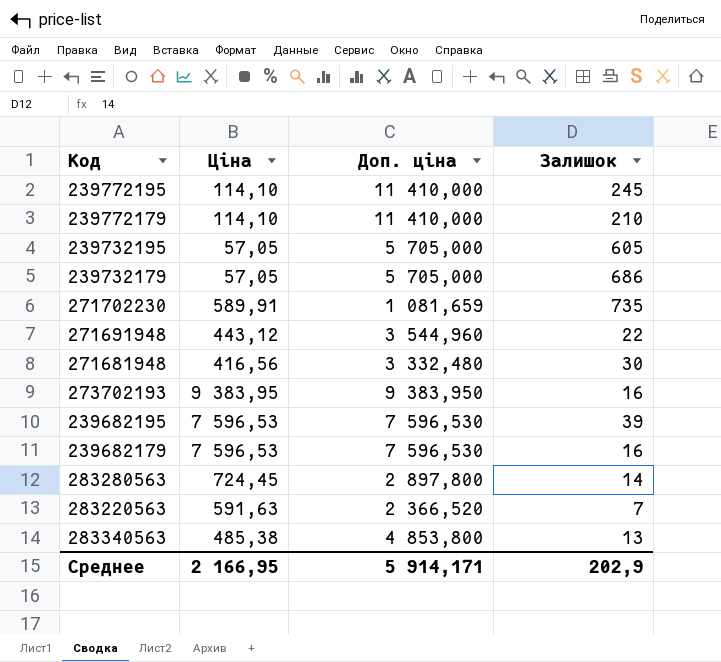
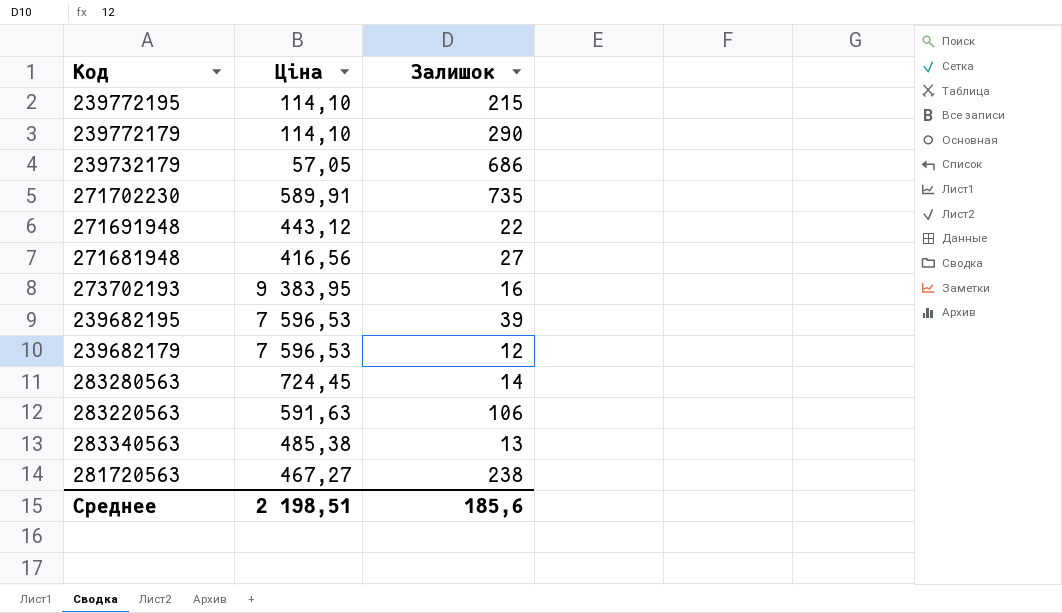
column Доп. ціна | position: 3 -> none
row 239732195: 57,05 | 5 705,000 | 605 -> none
239772195 | Залишок: 245 -> 215
239772179 | Залишок: 210 -> 290
271681948 | Залишок: 30 -> 27
239682179 | Залишок: 16 -> 12
283220563 | Залишок: 7 -> 106
row 281720563: none -> 467,27 | 238
Среднее | Ціна: 2 166,95 -> 2 198,51
Среднее | Залишок: 202,9 -> 185,6

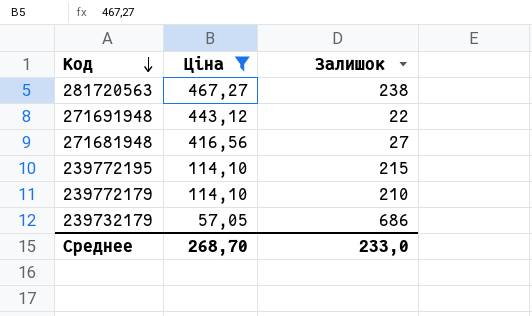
filter: none -> Ціна <= 467,27
row order: none -> Код descending
239772179 | Залишок: 290 -> 210
Среднее | Ціна: 2 198,51 -> 268,70
Среднее | Залишок: 185,6 -> 233,0

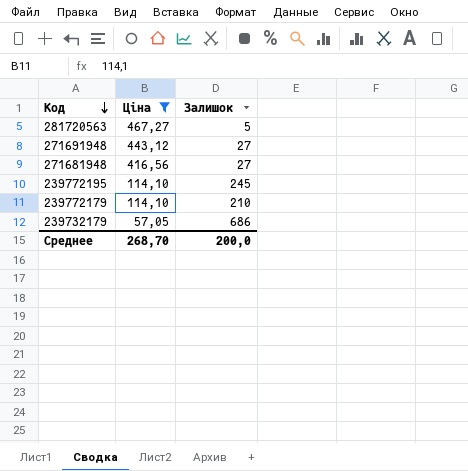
281720563 | Залишок: 238 -> 5
271691948 | Залишок: 22 -> 27
239772195 | Залишок: 215 -> 245
Среднее | Залишок: 233,0 -> 200,0

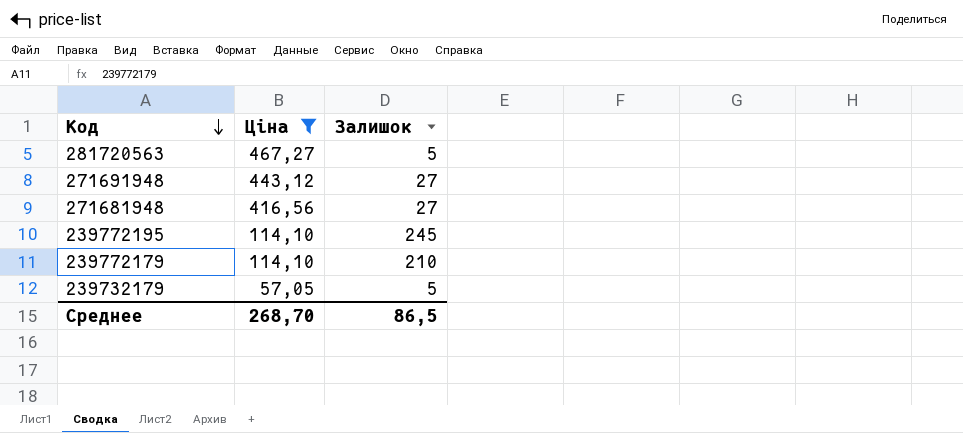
239732179 | Залишок: 686 -> 5
Среднее | Залишок: 200,0 -> 86,5

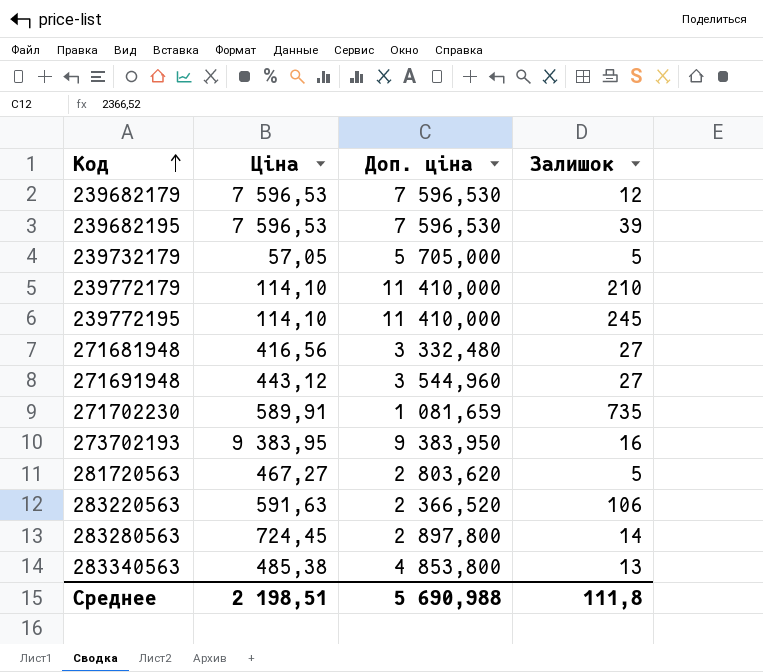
filter: Ціна <= 467,27 -> none
row order: Код descending -> Код ascending
column Доп. ціна | position: none -> 3
Среднее | Ціна: 268,70 -> 2 198,51
Среднее | Залишок: 86,5 -> 111,8

